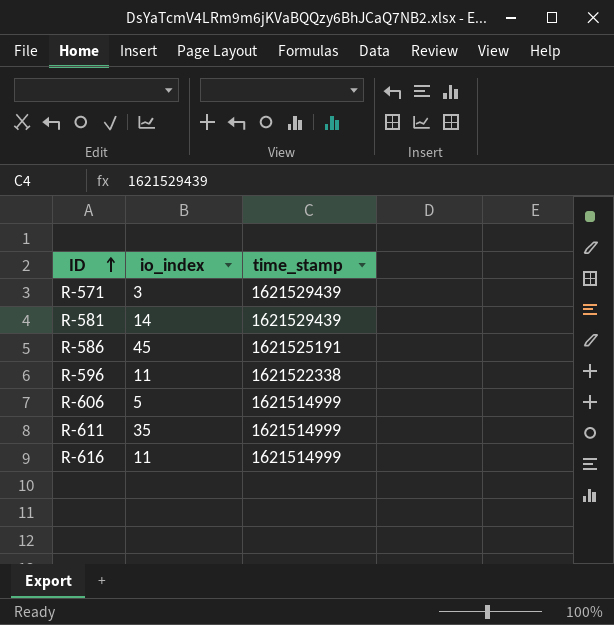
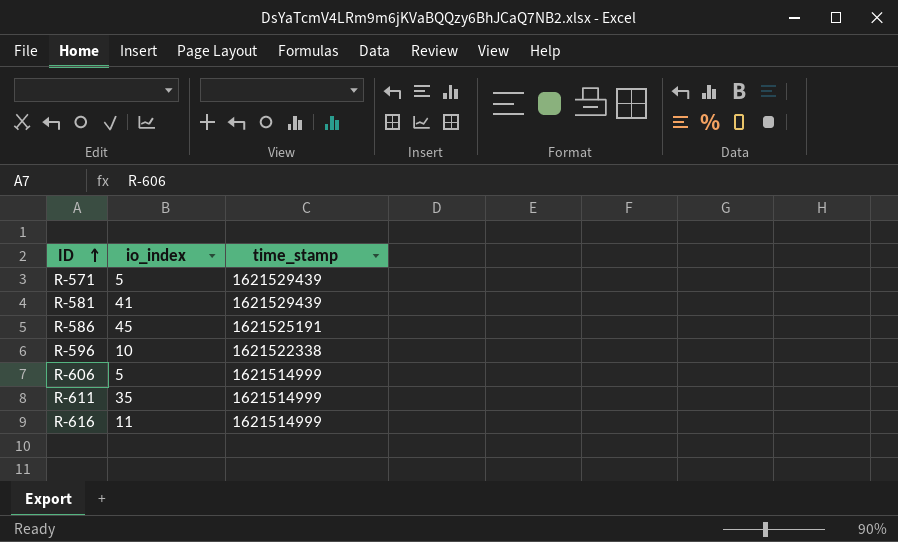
R-571 | io_index: 3 -> 5
R-581 | io_index: 14 -> 41
R-596 | io_index: 11 -> 10

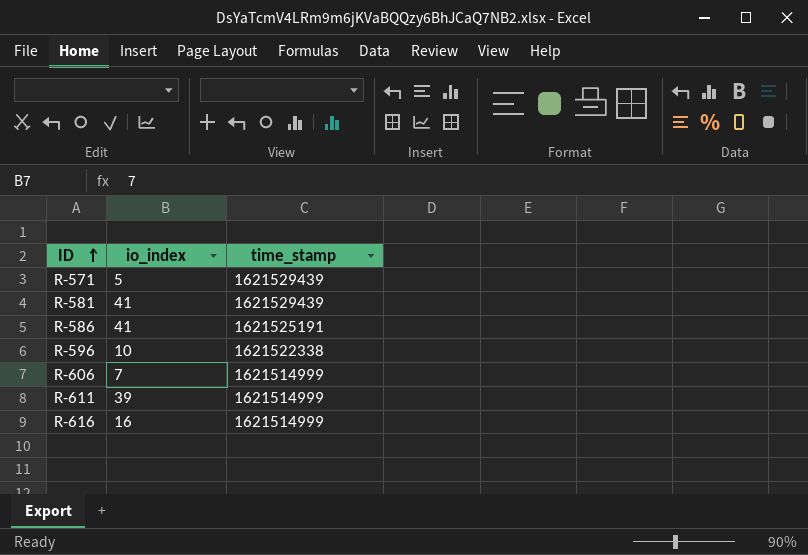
R-586 | io_index: 45 -> 41
R-606 | io_index: 5 -> 7
R-611 | io_index: 35 -> 39
R-616 | io_index: 11 -> 16

